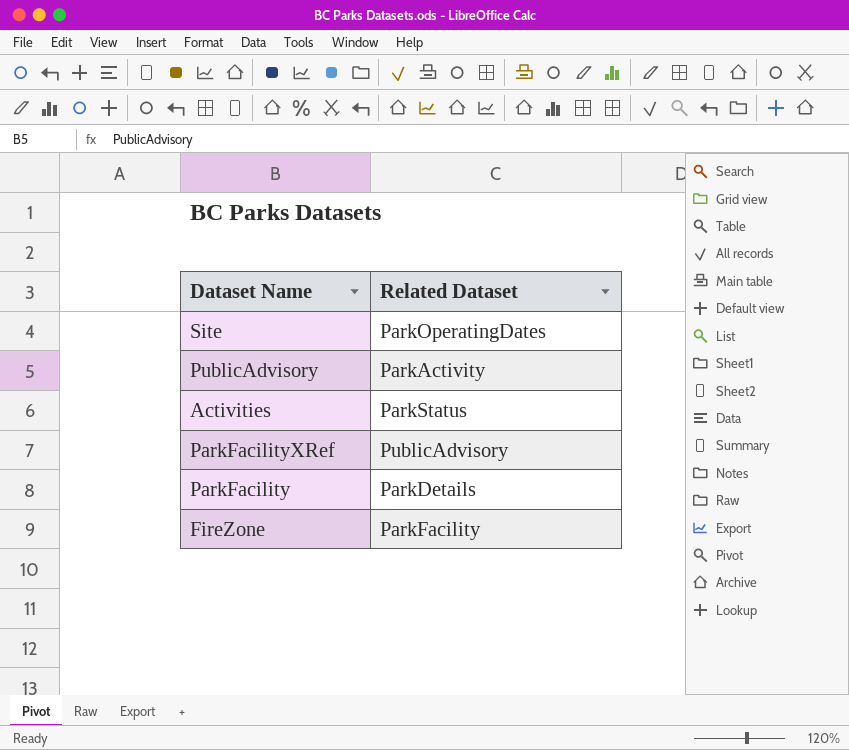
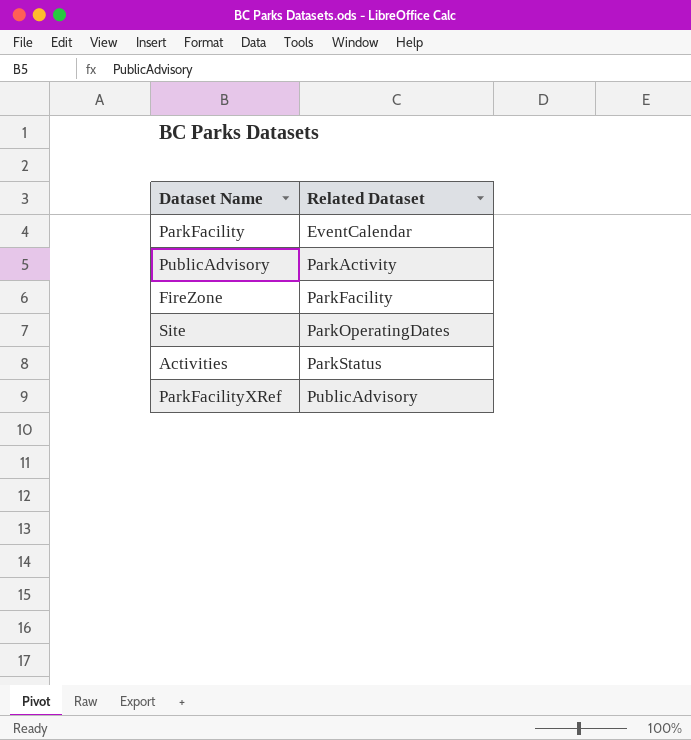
row order: none -> Related Dataset ascending
ParkFacility | Related Dataset: ParkDetails -> EventCalendar

